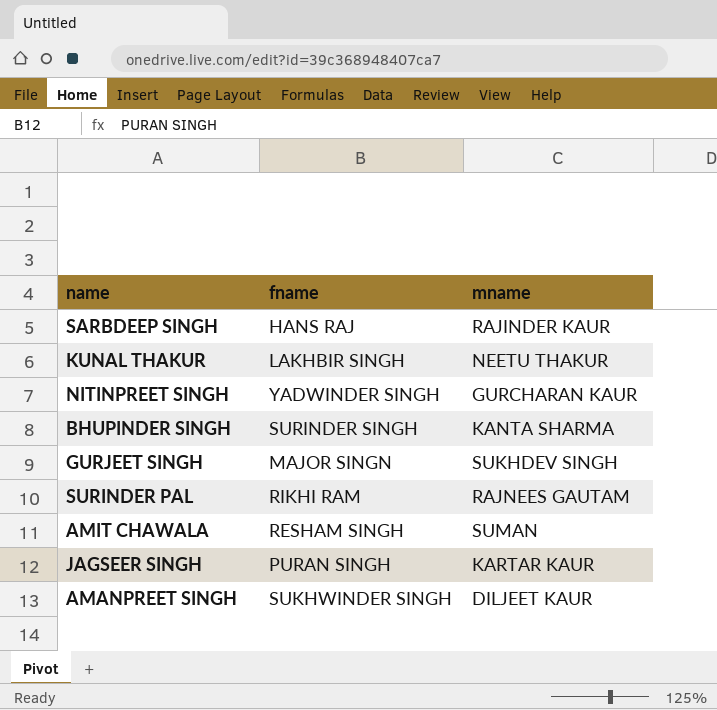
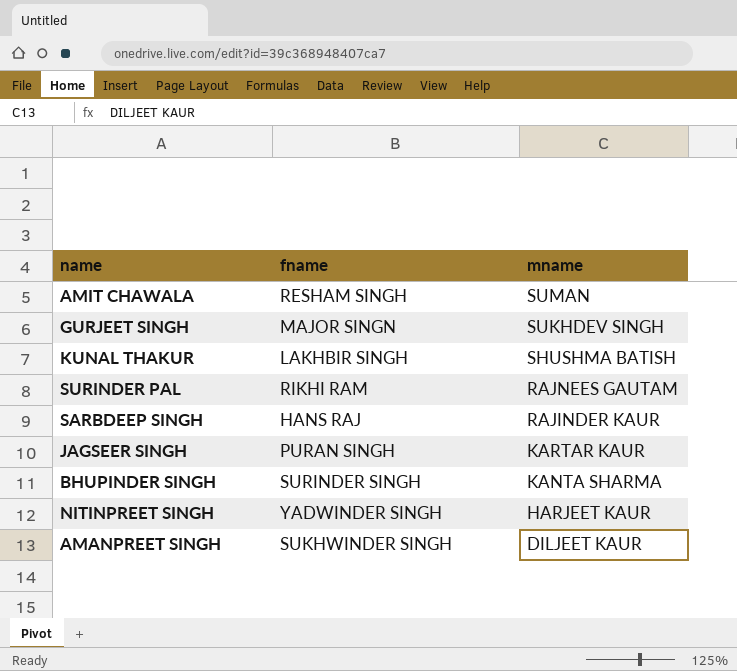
row order: none -> mname descending
KUNAL THAKUR | mname: NEETU THAKUR -> SHUSHMA BATISH
NITINPREET SINGH | mname: GURCHARAN KAUR -> HARJEET KAUR

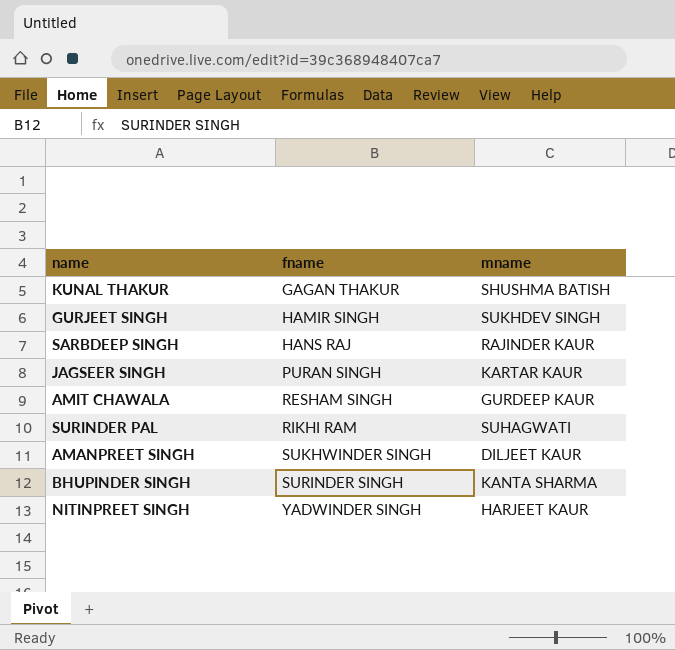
row order: mname descending -> fname ascending
KUNAL THAKUR | fname: LAKHBIR SINGH -> GAGAN THAKUR
GURJEET SINGH | fname: MAJOR SINGN -> HAMIR SINGH
AMIT CHAWALA | mname: SUMAN -> GURDEEP KAUR
SURINDER PAL | mname: RAJNEES GAUTAM -> SUHAGWATI

